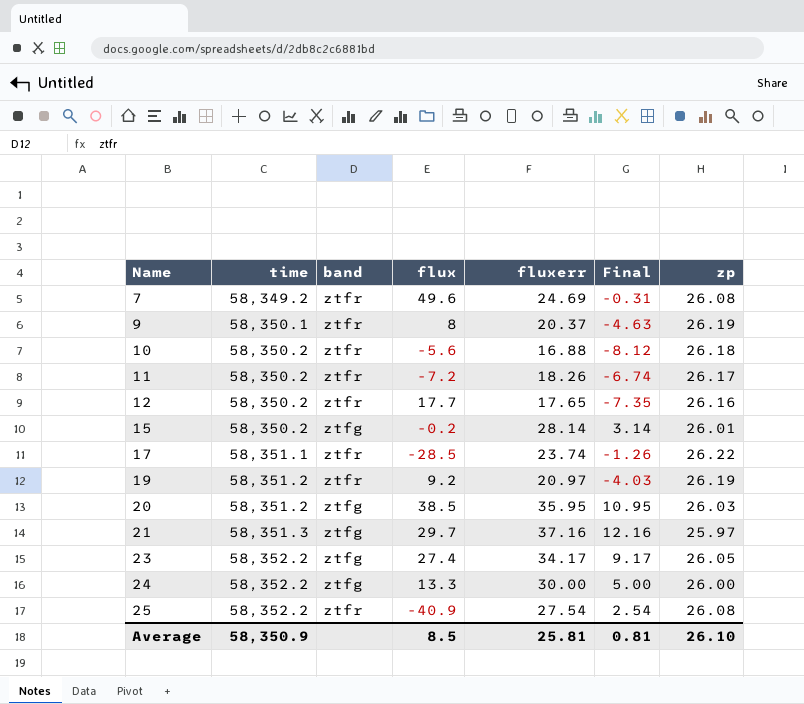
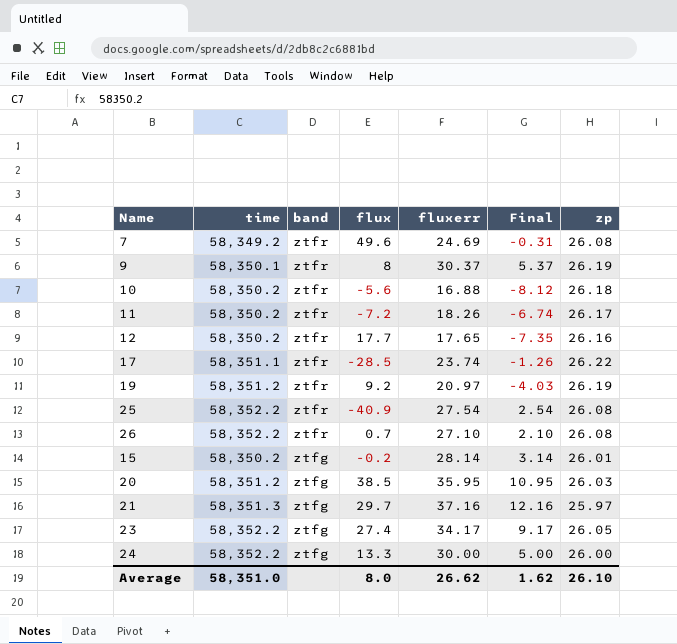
row order: Name ascending -> band descending
9 | fluxerr: 20.37 -> 30.37
9 | Final: -4.63 -> 5.37
row 26: none -> 58,352.2 | ztfr | 0.7 | 27.10 | 2.10 | 26.08
Average | time: 58,350.9 -> 58,351.0
Average | flux: 8.5 -> 8.0
Average | fluxerr: 25.81 -> 26.62
Average | Final: 0.81 -> 1.62

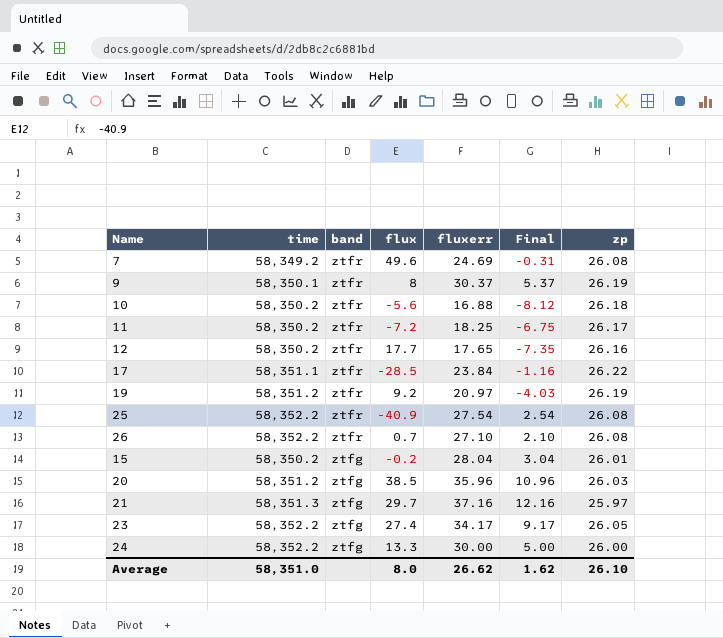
11 | fluxerr: 18.26 -> 18.25
11 | Final: -6.74 -> -6.75
17 | fluxerr: 23.74 -> 23.84
17 | Final: -1.26 -> -1.16
15 | fluxerr: 28.14 -> 28.04
15 | Final: 3.14 -> 3.04
20 | fluxerr: 35.95 -> 35.96
20 | Final: 10.95 -> 10.96

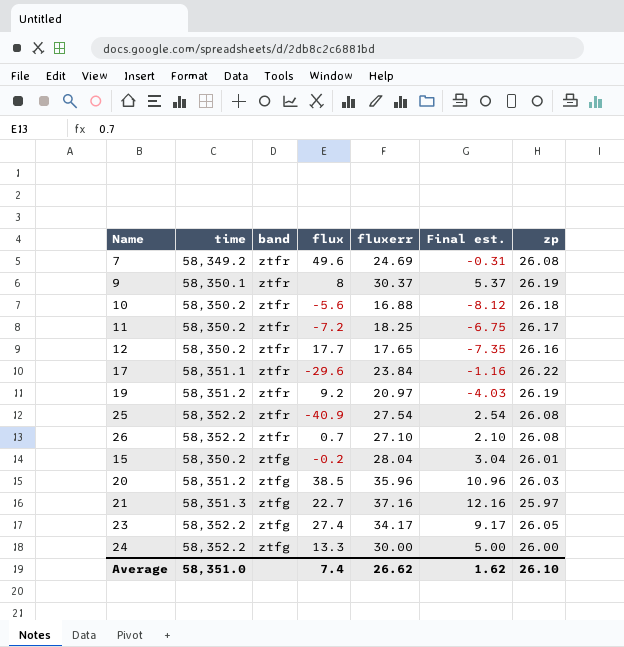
column name: Final -> Final est.
17 | flux: -28.5 -> -29.6
21 | flux: 29.7 -> 22.7
Average | flux: 8.0 -> 7.4

